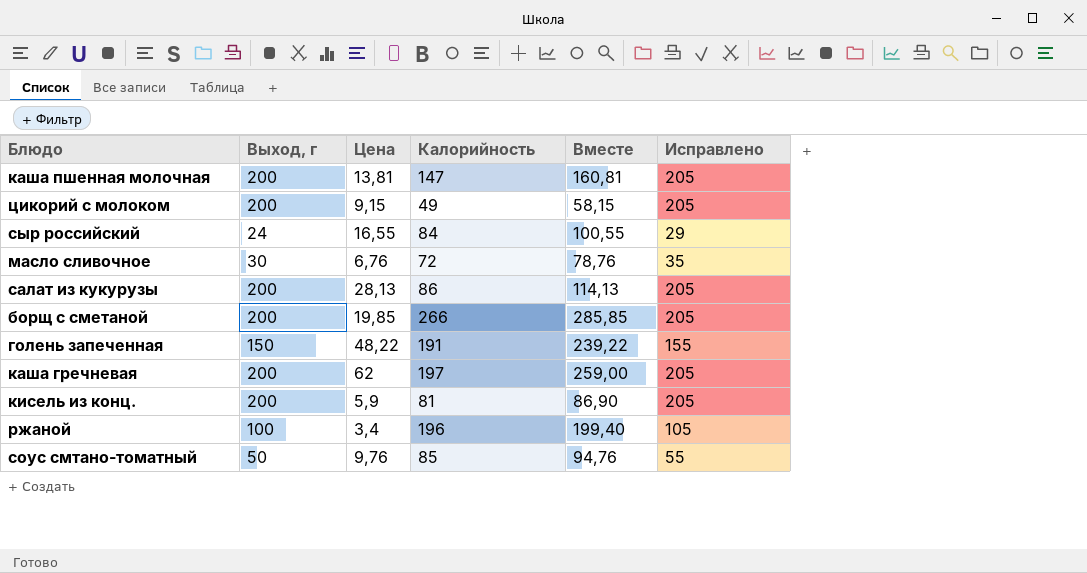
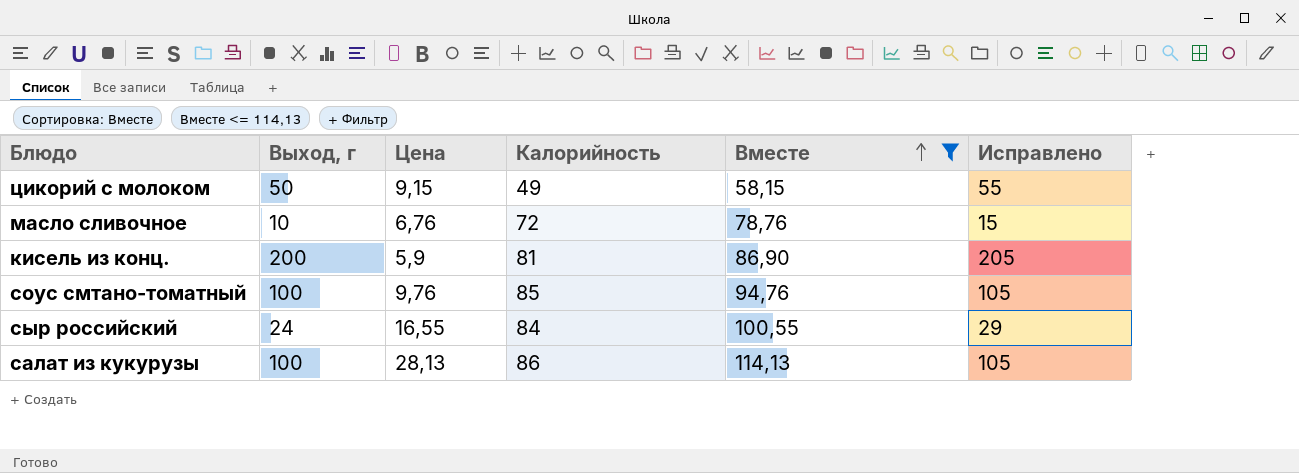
filter: none -> Вместе <= 114,13
row order: none -> Вместе ascending
цикорий с молоком | Выход, г: 200 -> 50
цикорий с молоком | Исправлено: 205 -> 55
масло сливочное | Выход, г: 30 -> 10
масло сливочное | Исправлено: 35 -> 15
соус смтано-томатный | Выход, г: 50 -> 100
соус смтано-томатный | Исправлено: 55 -> 105
салат из кукурузы | Выход, г: 200 -> 100
салат из кукурузы | Исправлено: 205 -> 105

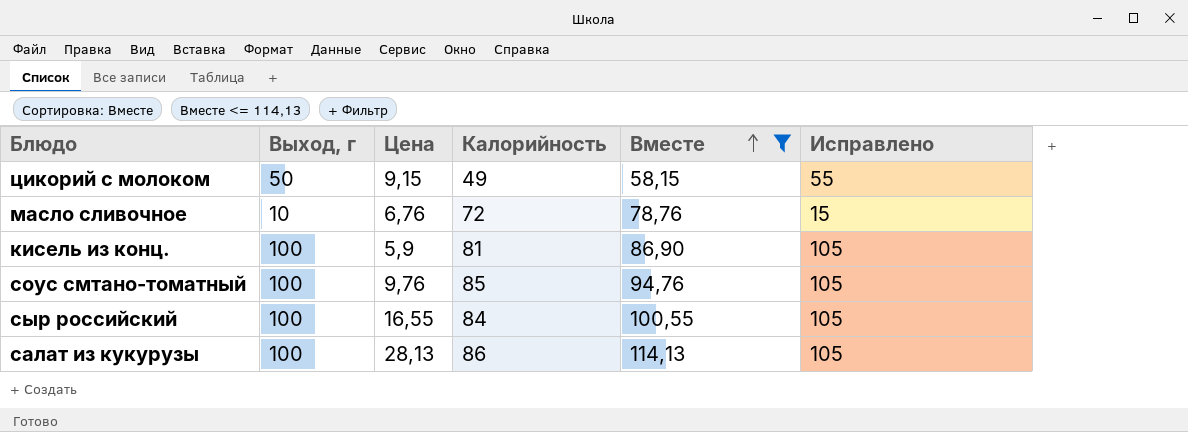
кисель из конц. | Выход, г: 200 -> 100
кисель из конц. | Исправлено: 205 -> 105
сыр российский | Выход, г: 24 -> 100
сыр российский | Исправлено: 29 -> 105

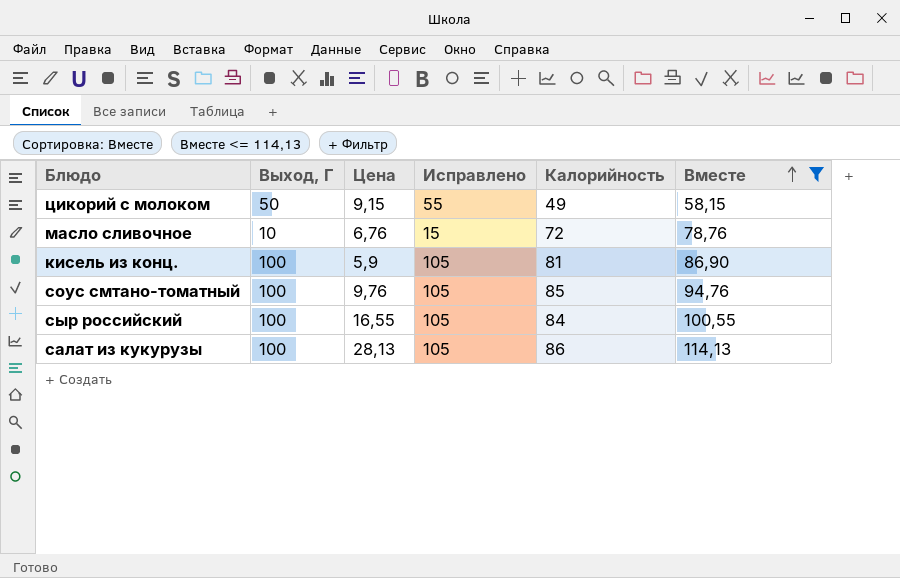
column name: Выход, г -> Выход, Г
column Исправлено | position: 6 -> 4

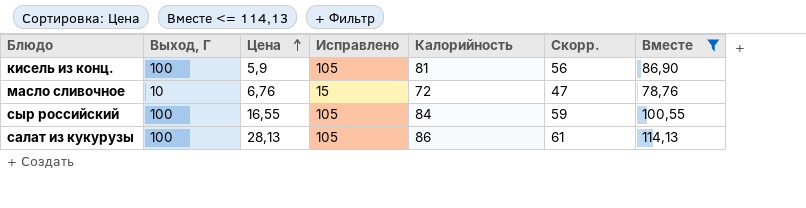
row order: Вместе ascending -> Цена ascending
column Скорр. | formula: none -> [Калорийность] - 25
row цикорий с молоком: 50 | 9,15 | 55 | 49 | 58,15 -> none
row соус смтано-томатный: 100 | 9,76 | 105 | 85 | 94,76 -> none

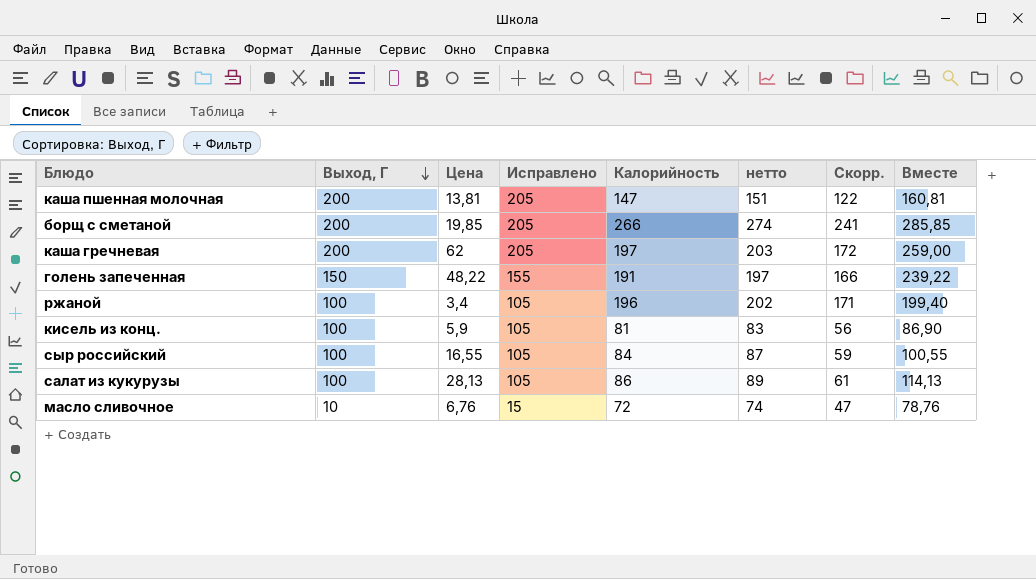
filter: Вместе <= 114,13 -> none
row order: Цена ascending -> Выход, Г descending
column нетто | formula: none -> [Калорийность] * 1,03

